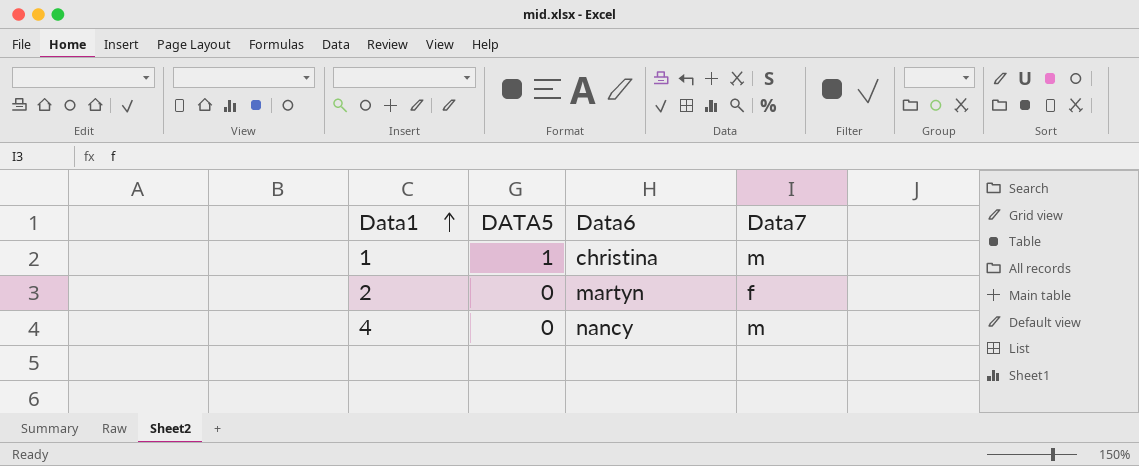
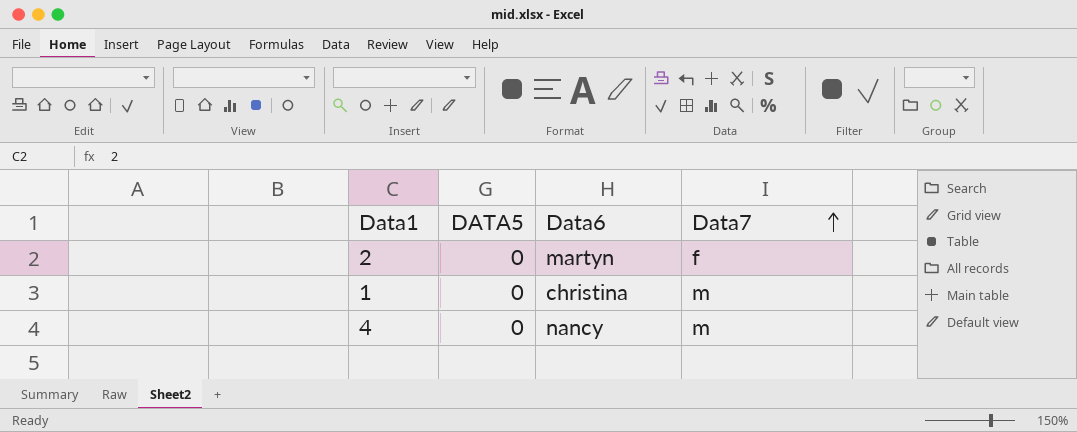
row order: Data1 ascending -> Data7 ascending
1 | DATA5: 1 -> 0

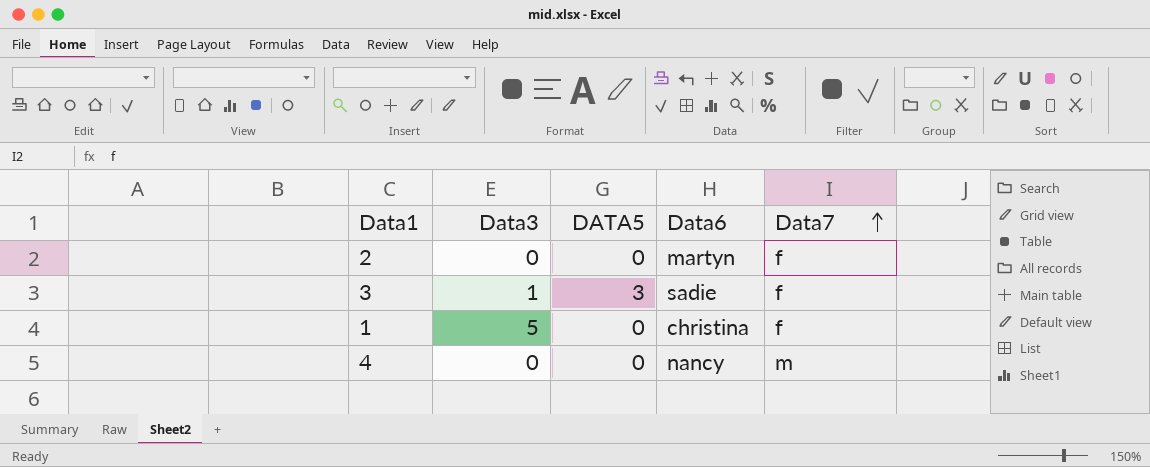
column Data3 | position: none -> 2
row 3: none -> 1 | 3 | sadie | f
1 | Data7: m -> f

